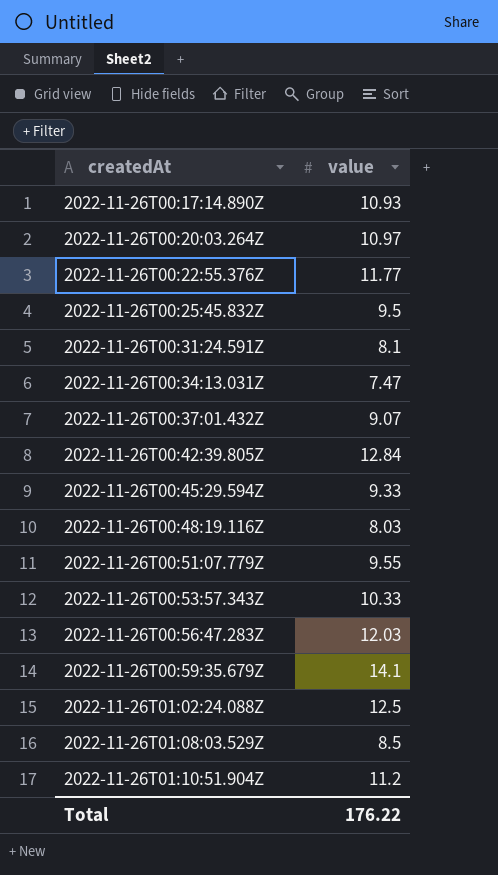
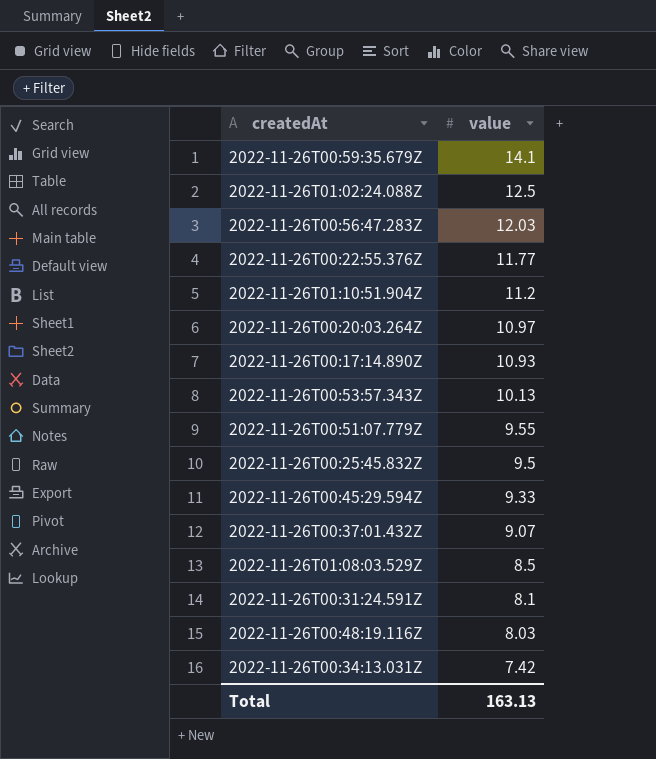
row order: createdAt ascending -> value descending
row 2022-11-26T00:42:39.805Z: 12.84 -> none
2022-11-26T00:53:57.343Z | value: 10.33 -> 10.13
2022-11-26T00:34:13.031Z | value: 7.47 -> 7.42
Total | value: 176.22 -> 163.13

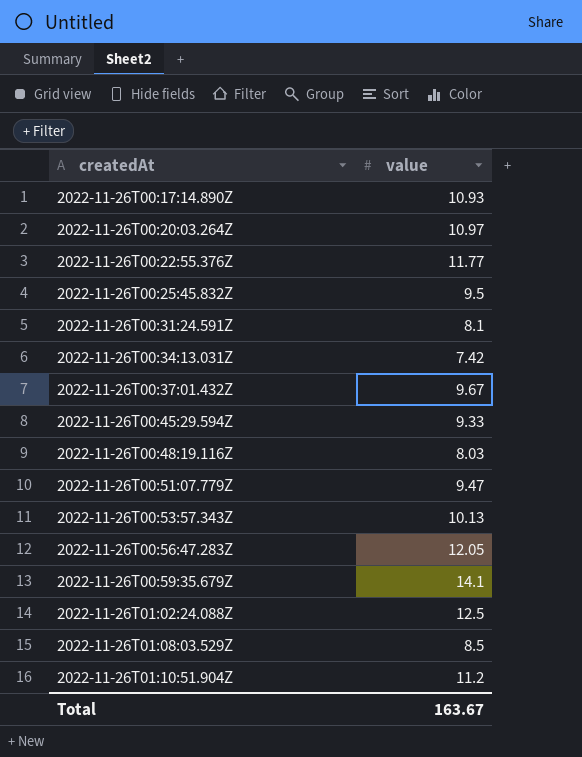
row order: value descending -> createdAt ascending
2022-11-26T00:37:01.432Z | value: 9.07 -> 9.67
2022-11-26T00:51:07.779Z | value: 9.55 -> 9.47
2022-11-26T00:56:47.283Z | value: 12.03 -> 12.05
Total | value: 163.13 -> 163.67

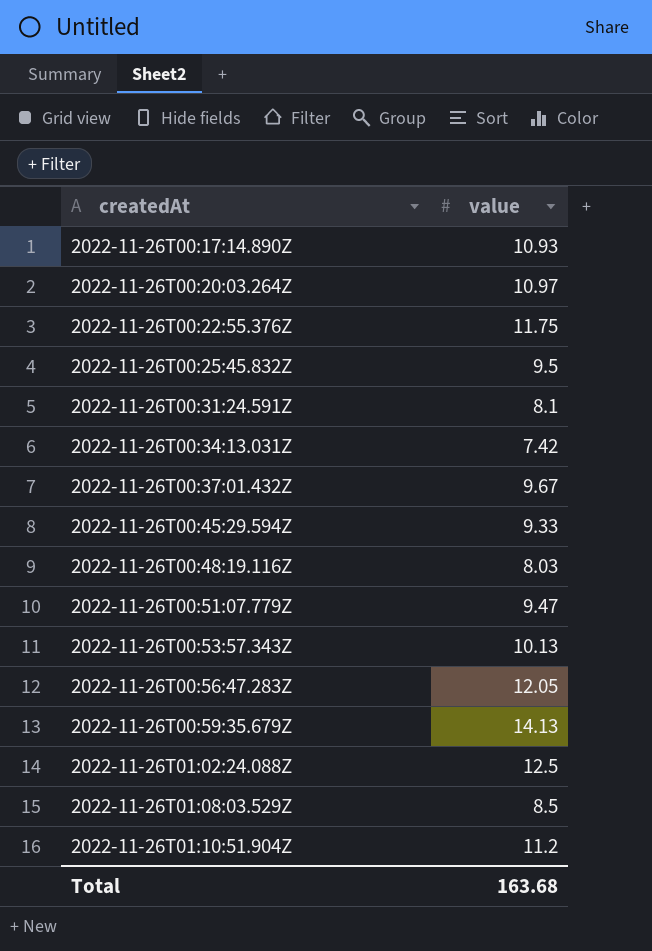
2022-11-26T00:22:55.376Z | value: 11.77 -> 11.75
2022-11-26T00:59:35.679Z | value: 14.1 -> 14.13
Total | value: 163.67 -> 163.68

